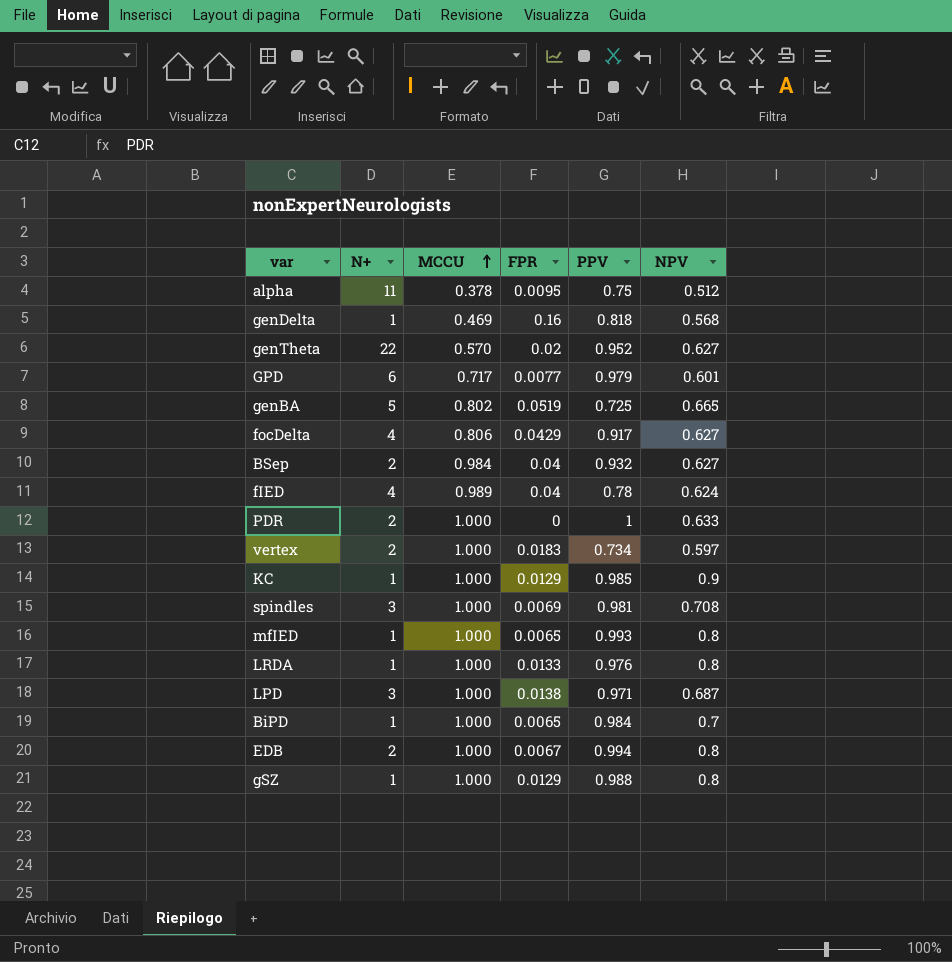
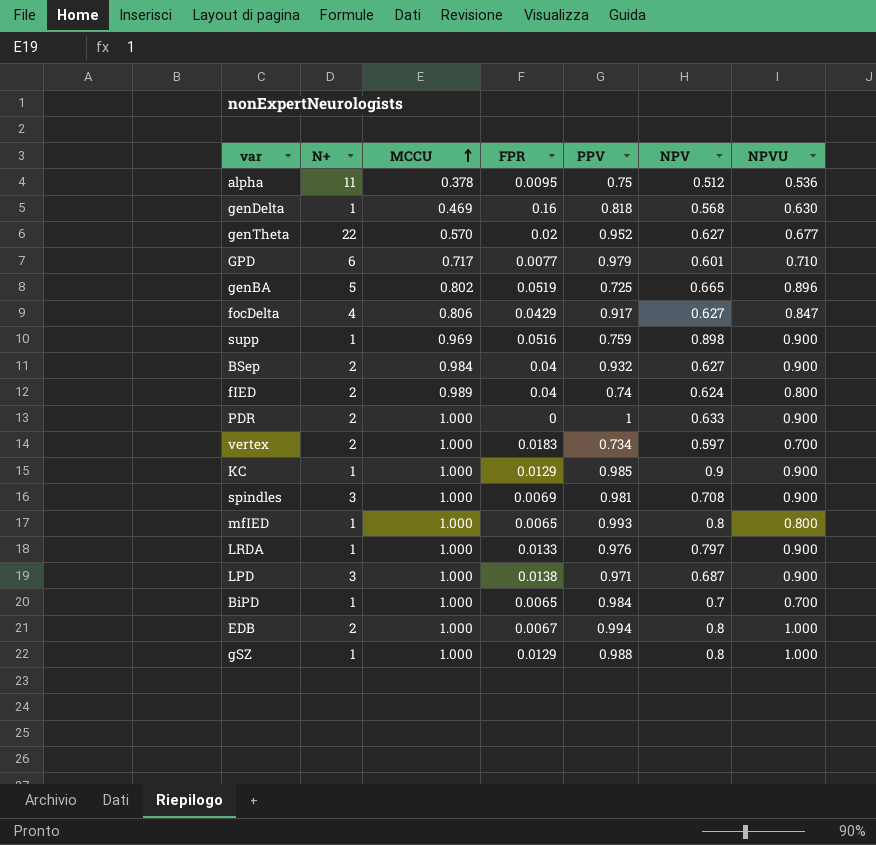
column NPVU | position: none -> 7
row supp: none -> 1 | 0.969 | 0.0516 | 0.759 | 0.898 | 0.900
fIED | N+: 4 -> 2
fIED | PPV: 0.78 -> 0.74
LRDA | NPV: 0.8 -> 0.797

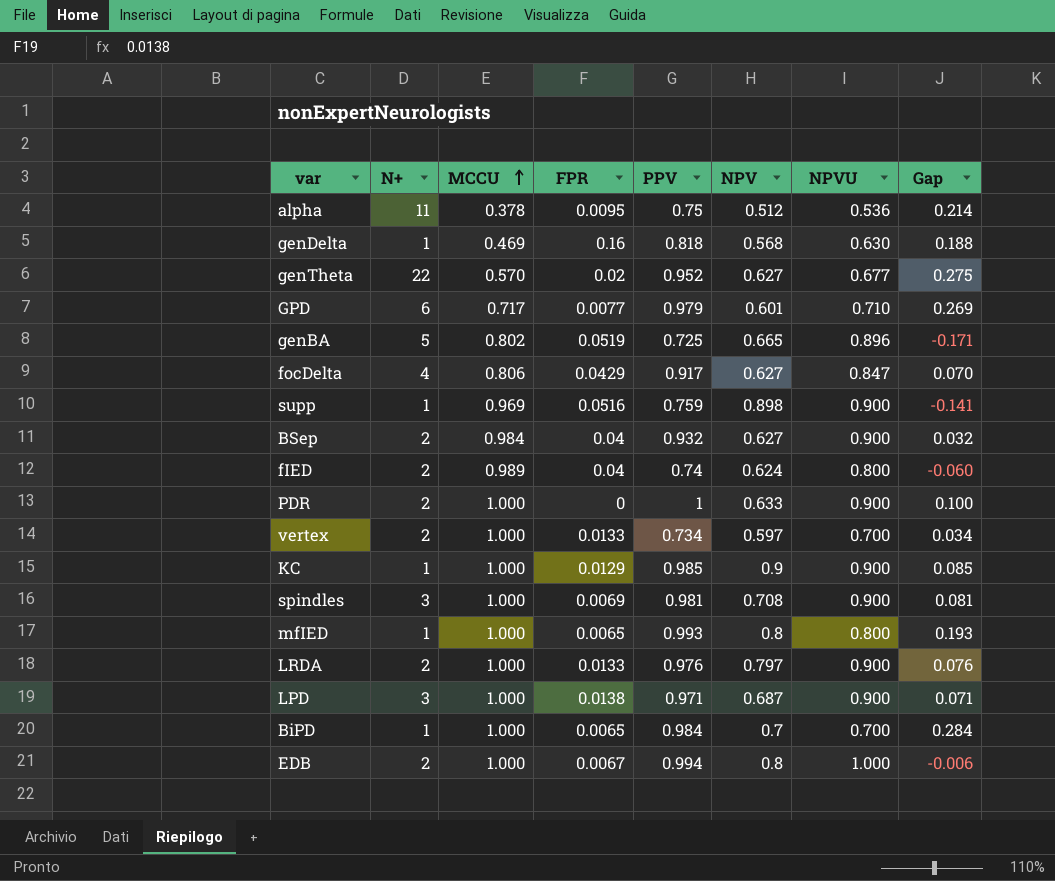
column Gap | formula: none -> [PPV] - [NPVU]
row gSZ: 1 | 1.000 | 0.0129 | 0.988 | 0.8 | 1.000 -> none
vertex | FPR: 0.0183 -> 0.0133
LRDA | N+: 1 -> 2

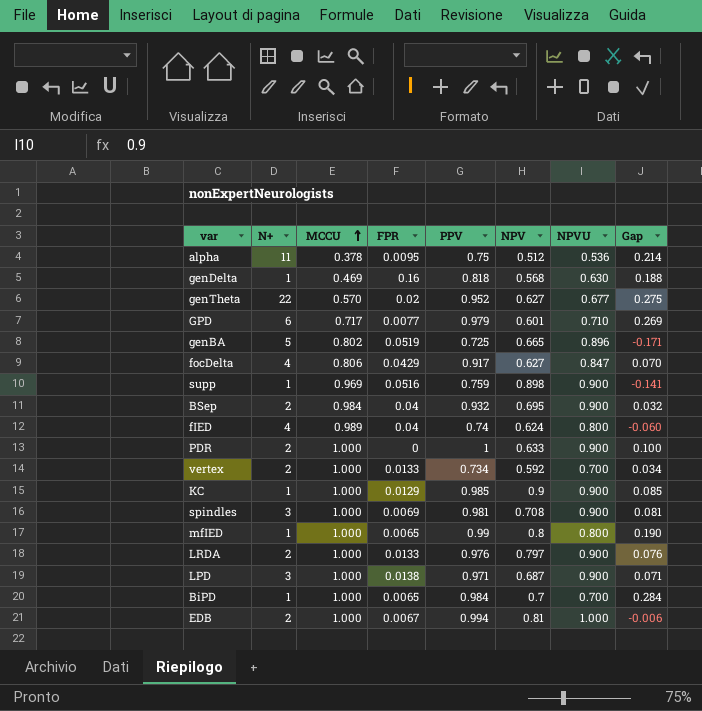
BSep | NPV: 0.627 -> 0.695
fIED | N+: 2 -> 4
vertex | NPV: 0.597 -> 0.592
mfIED | PPV: 0.993 -> 0.99
mfIED | Gap: 0.193 -> 0.190
EDB | NPV: 0.8 -> 0.81

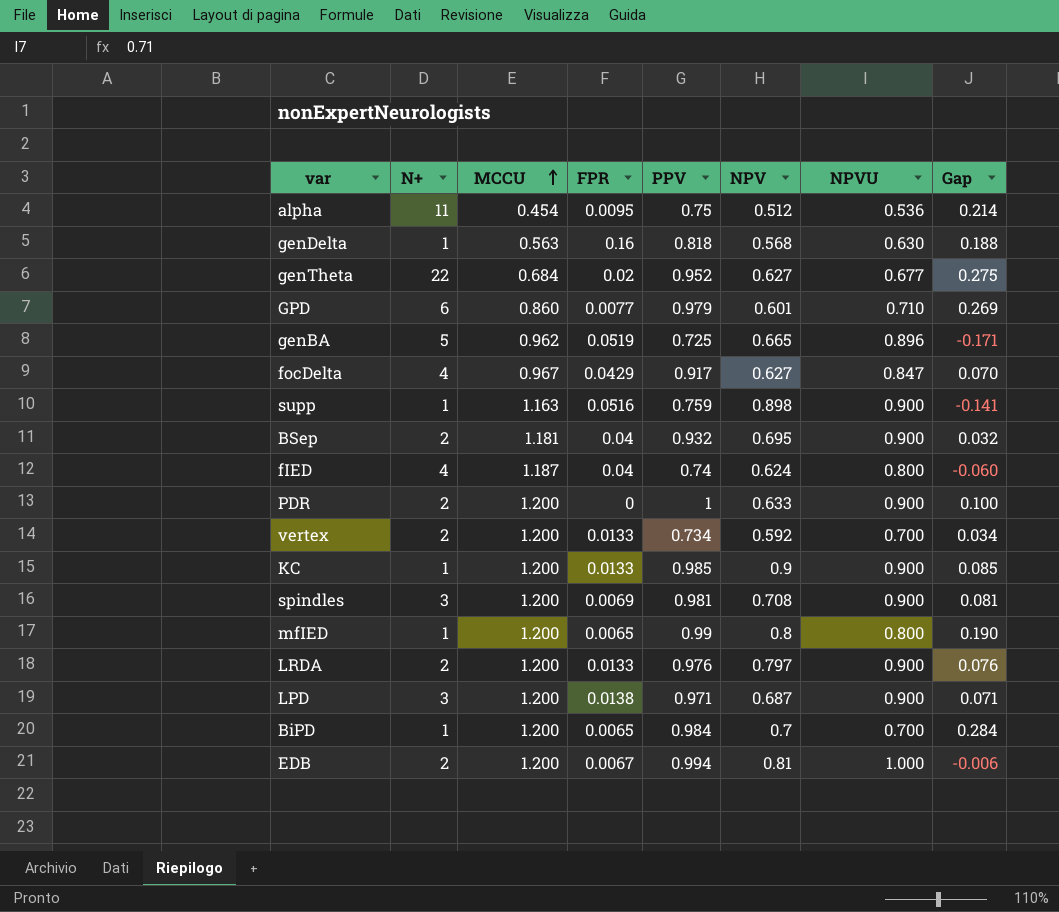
alpha | MCCU: 0.378 -> 0.454
genDelta | MCCU: 0.469 -> 0.563
genTheta | MCCU: 0.570 -> 0.684
GPD | MCCU: 0.717 -> 0.860
genBA | MCCU: 0.802 -> 0.962
focDelta | MCCU: 0.806 -> 0.967
supp | MCCU: 0.969 -> 1.163
BSep | MCCU: 0.984 -> 1.181
fIED | MCCU: 0.989 -> 1.187
PDR | MCCU: 1.000 -> 1.200
vertex | MCCU: 1.000 -> 1.200
KC | MCCU: 1.000 -> 1.200
KC | FPR: 0.0129 -> 0.0133
spindles | MCCU: 1.000 -> 1.200
mfIED | MCCU: 1.000 -> 1.200
LRDA | MCCU: 1.000 -> 1.200
LPD | MCCU: 1.000 -> 1.200
BiPD | MCCU: 1.000 -> 1.200
EDB | MCCU: 1.000 -> 1.200

